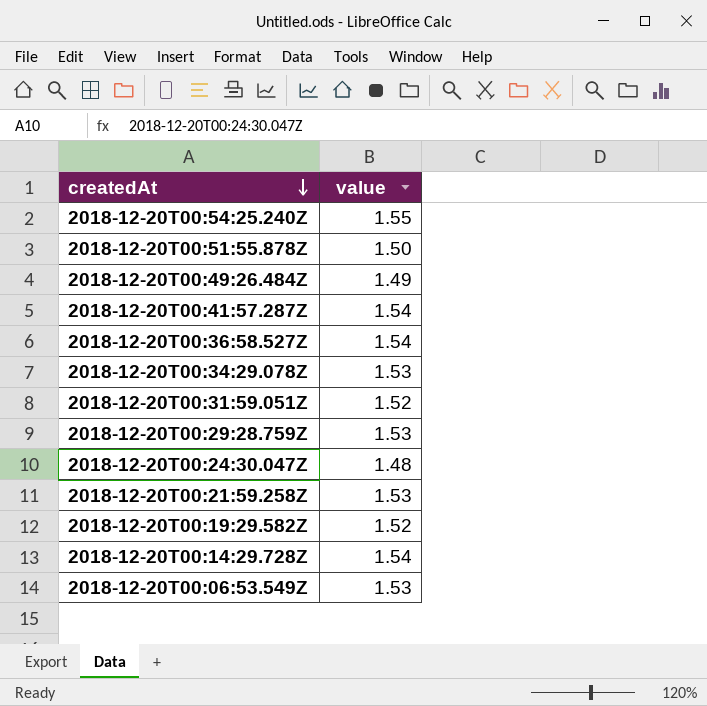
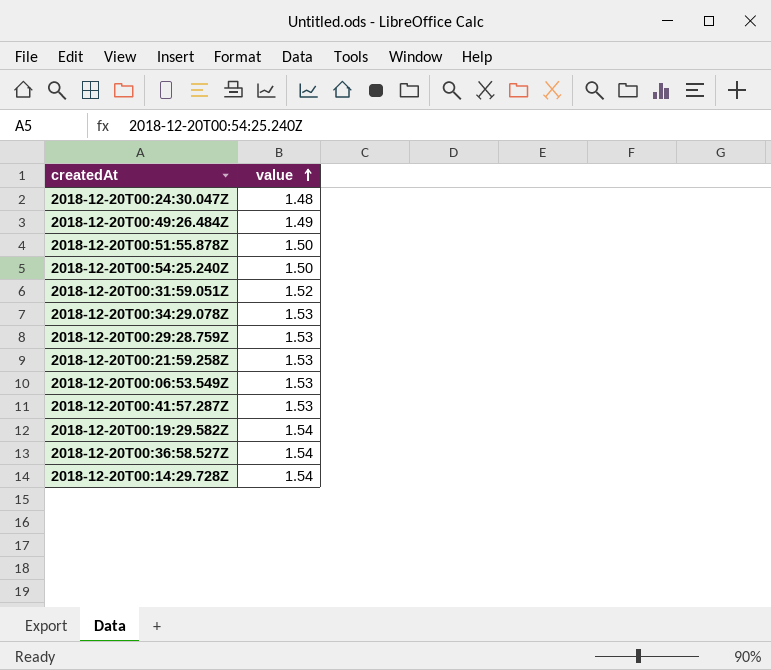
row order: createdAt descending -> value ascending
2018-12-20T00:54:25.240Z | value: 1.55 -> 1.50
2018-12-20T00:41:57.287Z | value: 1.54 -> 1.53
2018-12-20T00:19:29.582Z | value: 1.52 -> 1.54

